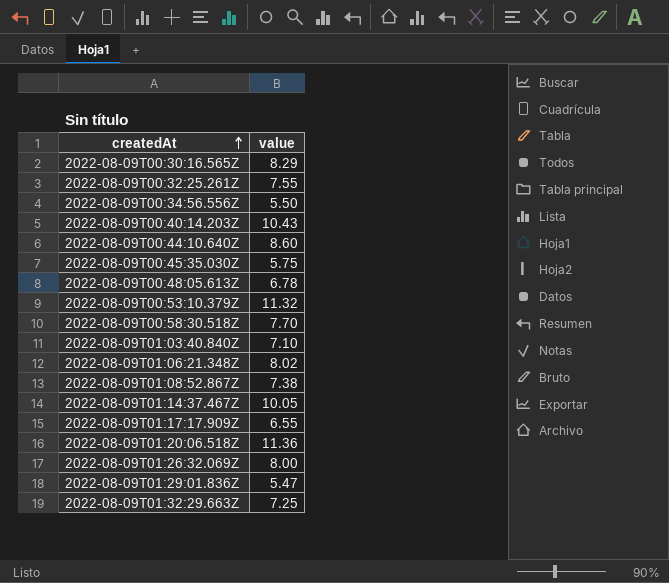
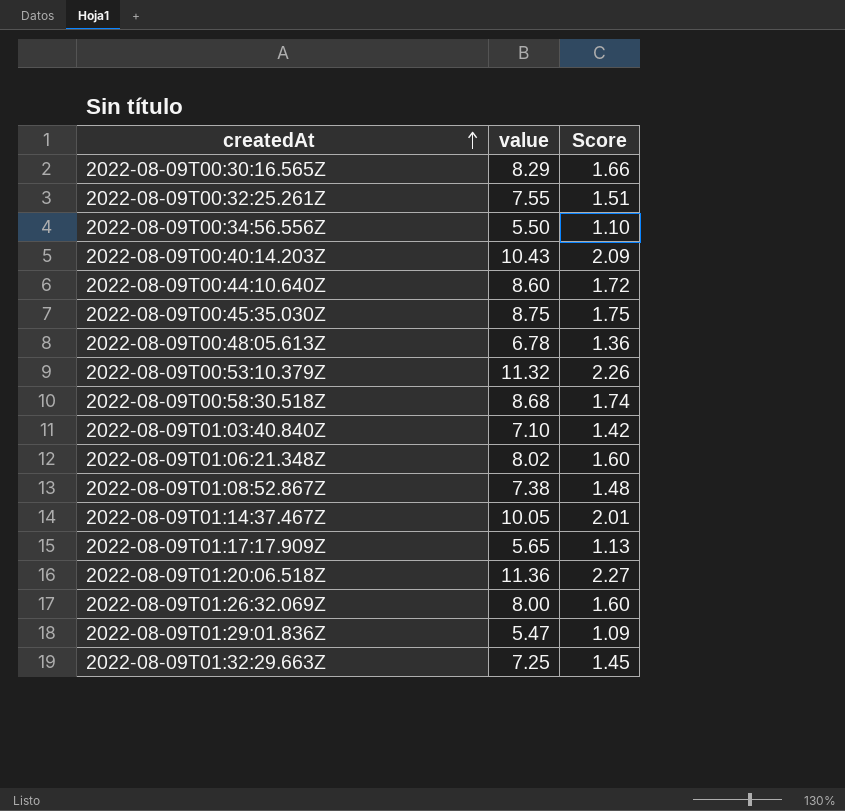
column Score | formula: none -> [value] * 0.2
2022-08-09T00:45:35.030Z | value: 5.75 -> 8.75
2022-08-09T00:58:30.518Z | value: 7.70 -> 8.68
2022-08-09T01:17:17.909Z | value: 6.55 -> 5.65

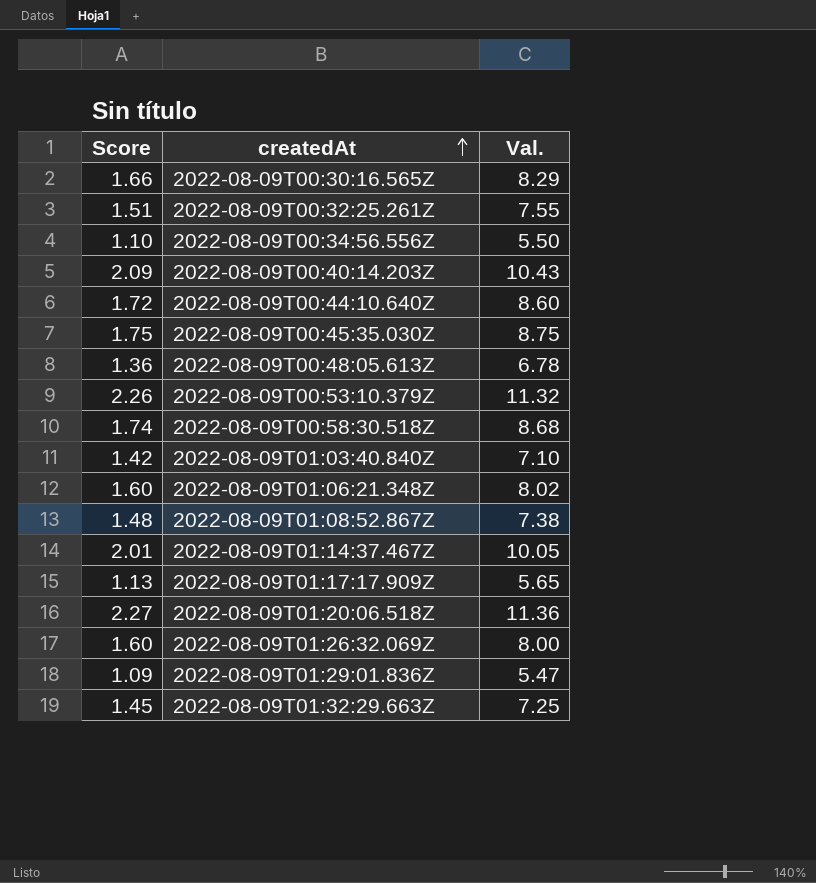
column Score | position: 3 -> 1
column name: value -> Val.

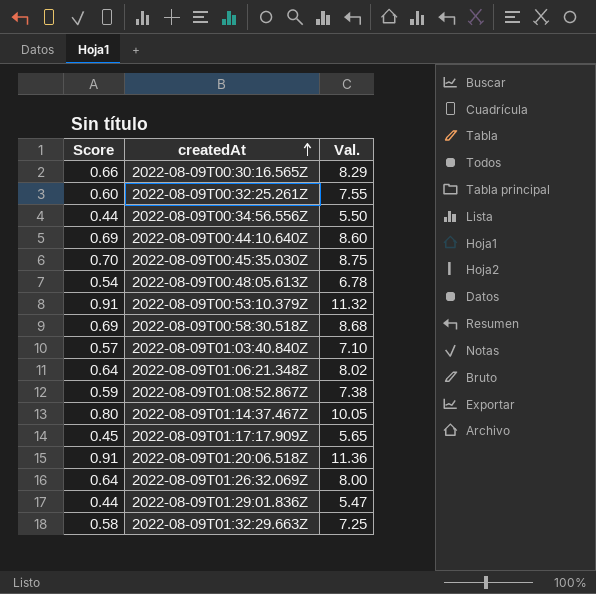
column Score | formula: [Val.] * 0.2 -> [Val.] * 0.08
row 2022-08-09T00:40:14.203Z: 2.09 | 10.43 -> none

